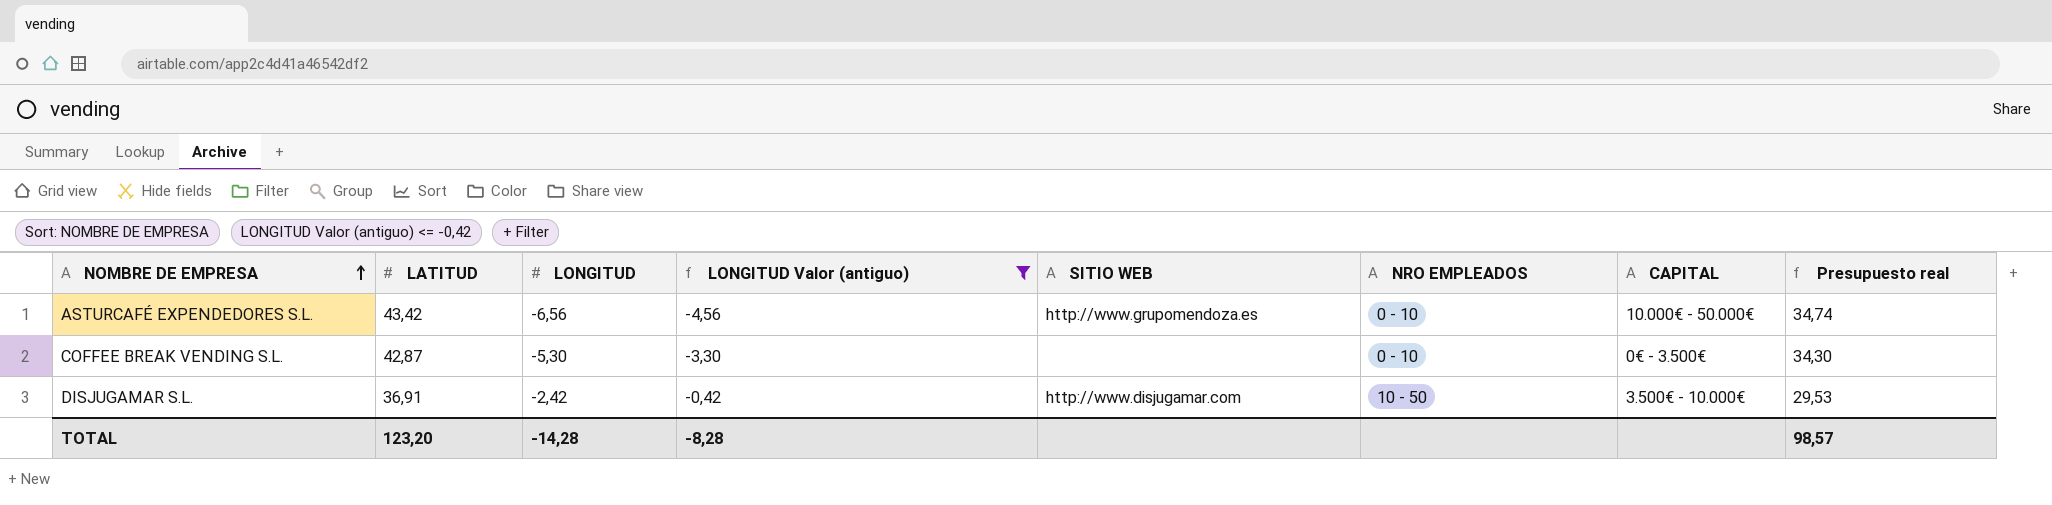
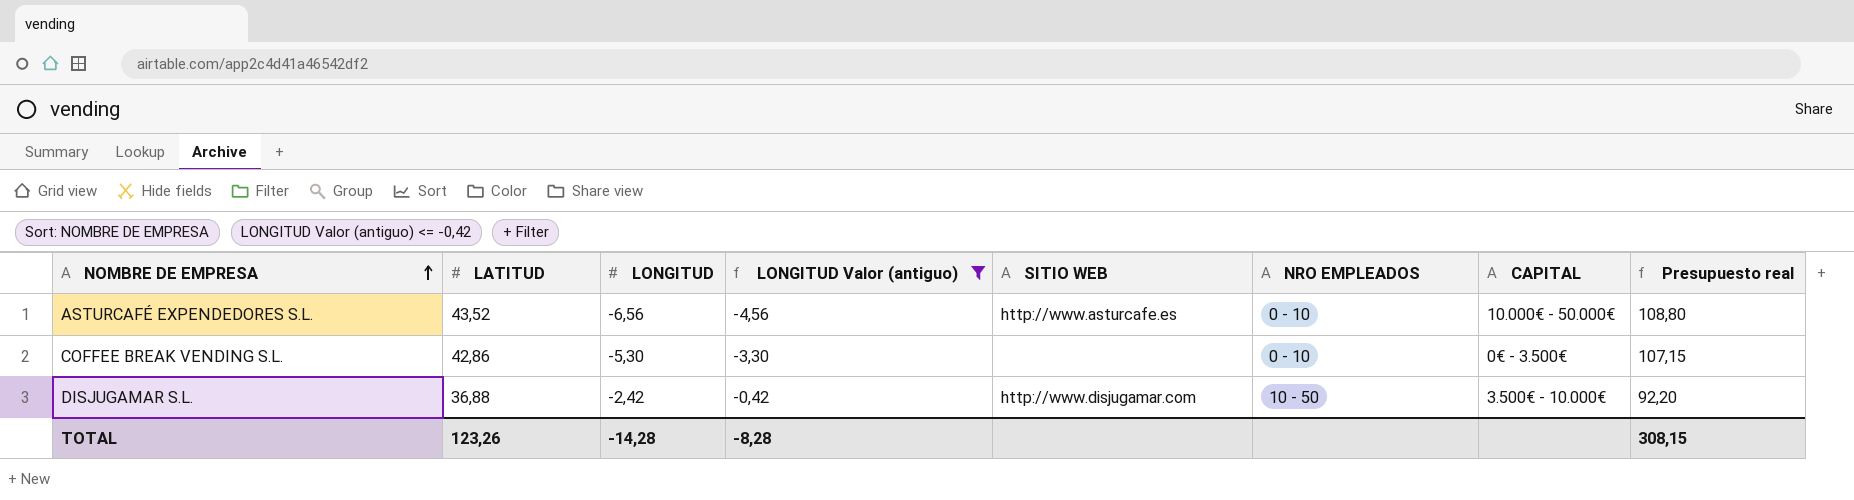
column Presupuesto real | formula: [LATITUD] * 0,8 -> [LATITUD] * 2,5
ASTURCAFÉ EXPENDEDORES S.L. | LATITUD: 43,42 -> 43,52
ASTURCAFÉ EXPENDEDORES S.L. | SITIO WEB: http://www.grupomendoza.es -> http://www.asturcafe.es
COFFEE BREAK VENDING S.L. | LATITUD: 42,87 -> 42,86
DISJUGAMAR S.L. | LATITUD: 36,91 -> 36,88
TOTAL | LATITUD: 123,20 -> 123,26
TOTAL | Presupuesto real: 98,57 -> 308,15

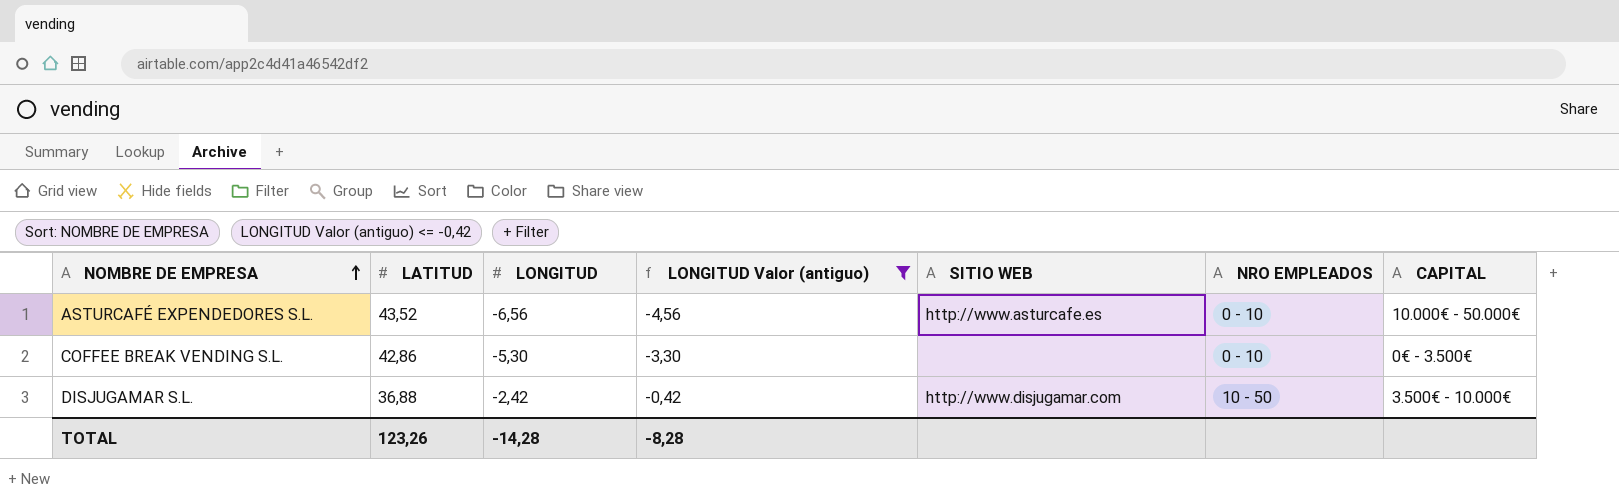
column Presupuesto real | formula: [LATITUD] * 2,5 -> none

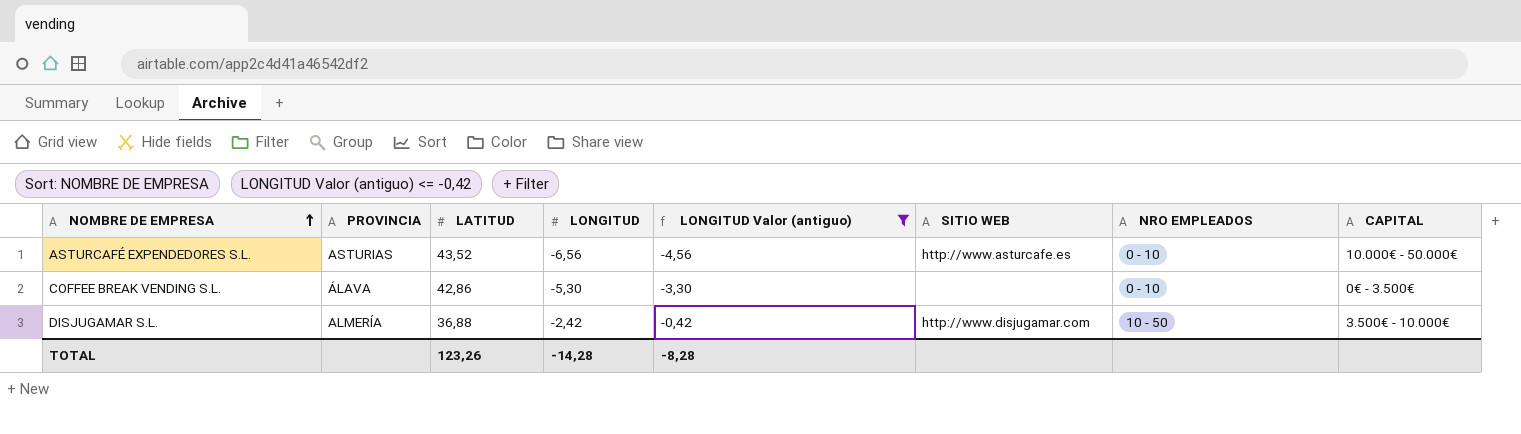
column PROVINCIA | position: none -> 2

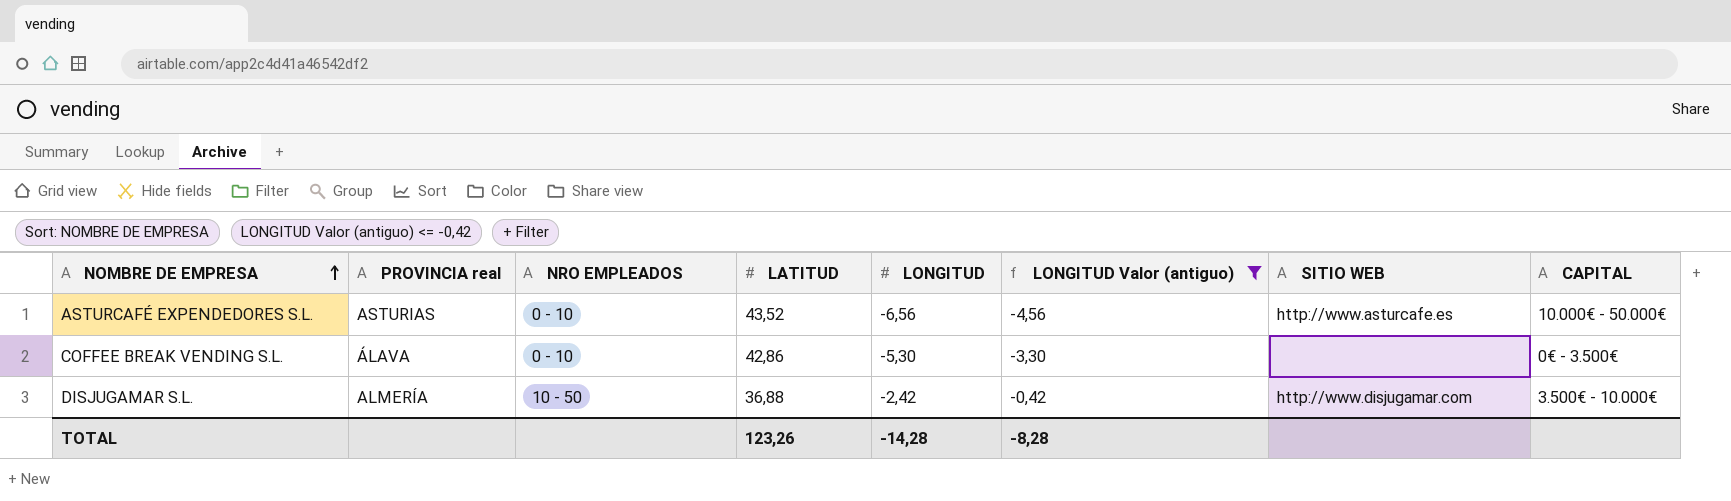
column name: PROVINCIA -> PROVINCIA real
column NRO EMPLEADOS | position: 7 -> 3

